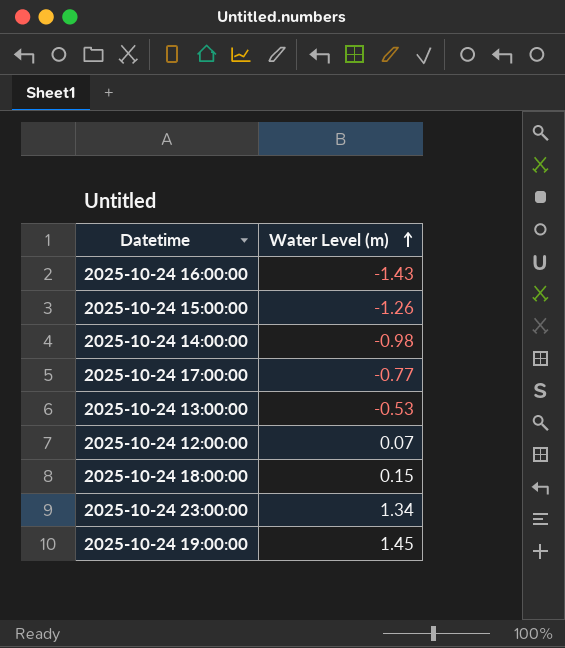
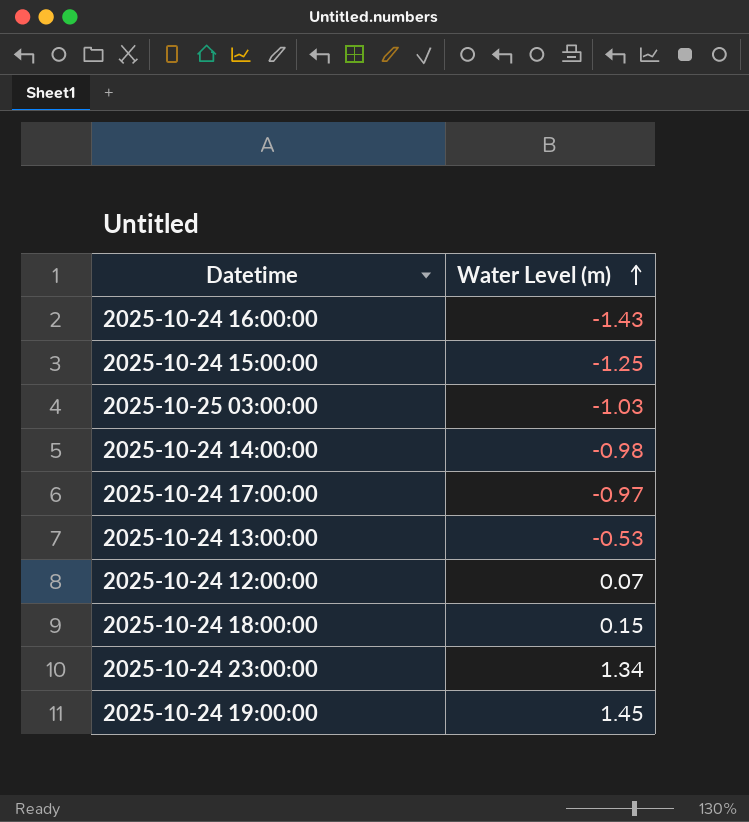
2025-10-24 15:00:00 | Water Level (m): -1.26 -> -1.25
row 2025-10-25 03:00:00: none -> -1.03
2025-10-24 17:00:00 | Water Level (m): -0.77 -> -0.97

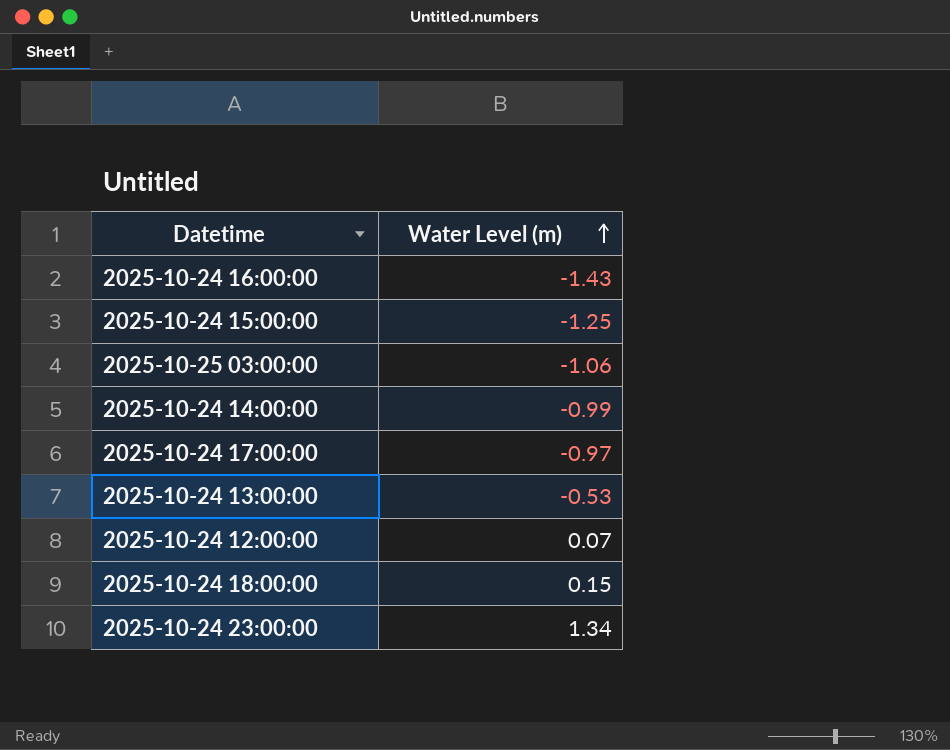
row 2025-10-24 19:00:00: 1.45 -> none
2025-10-25 03:00:00 | Water Level (m): -1.03 -> -1.06
2025-10-24 14:00:00 | Water Level (m): -0.98 -> -0.99

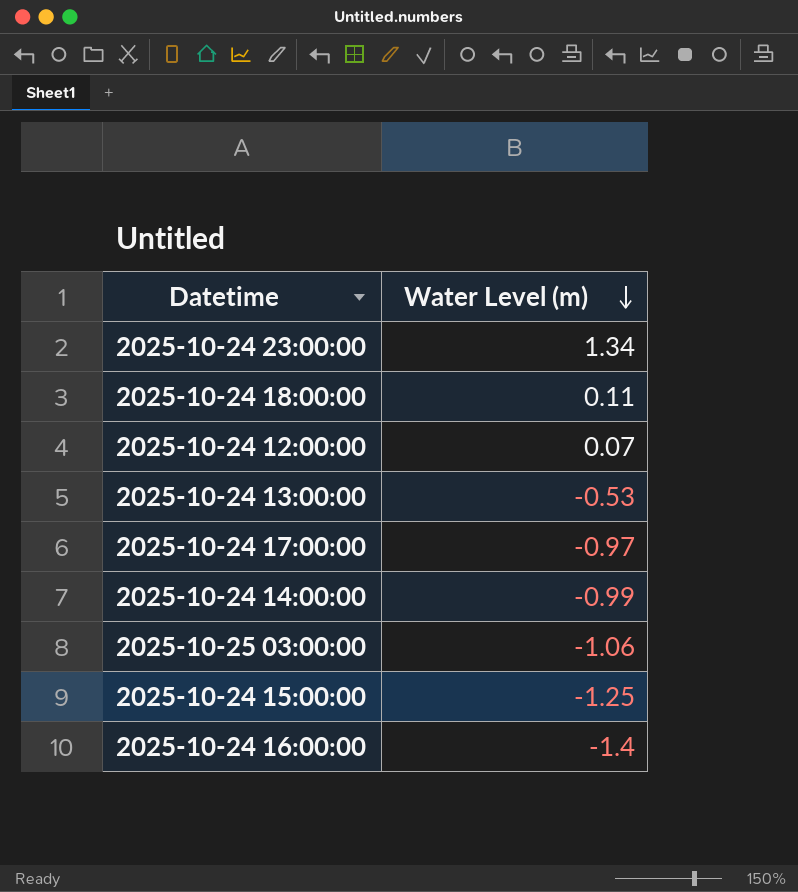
row order: Water Level (m) ascending -> Water Level (m) descending
2025-10-24 18:00:00 | Water Level (m): 0.15 -> 0.11
2025-10-24 16:00:00 | Water Level (m): -1.43 -> -1.4

